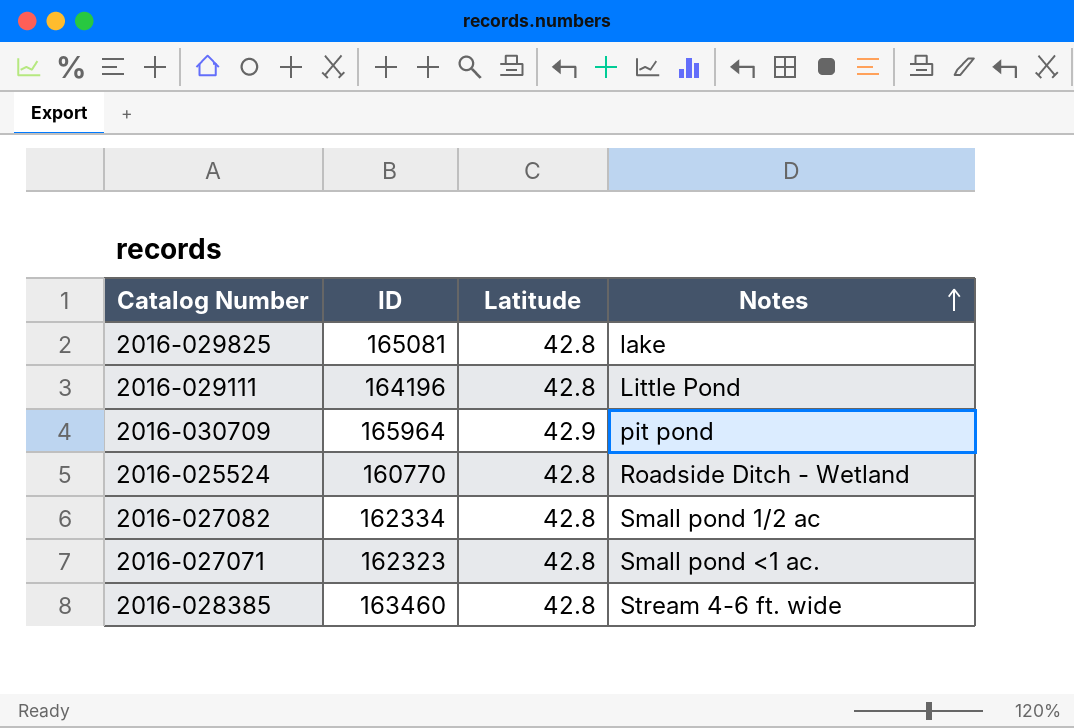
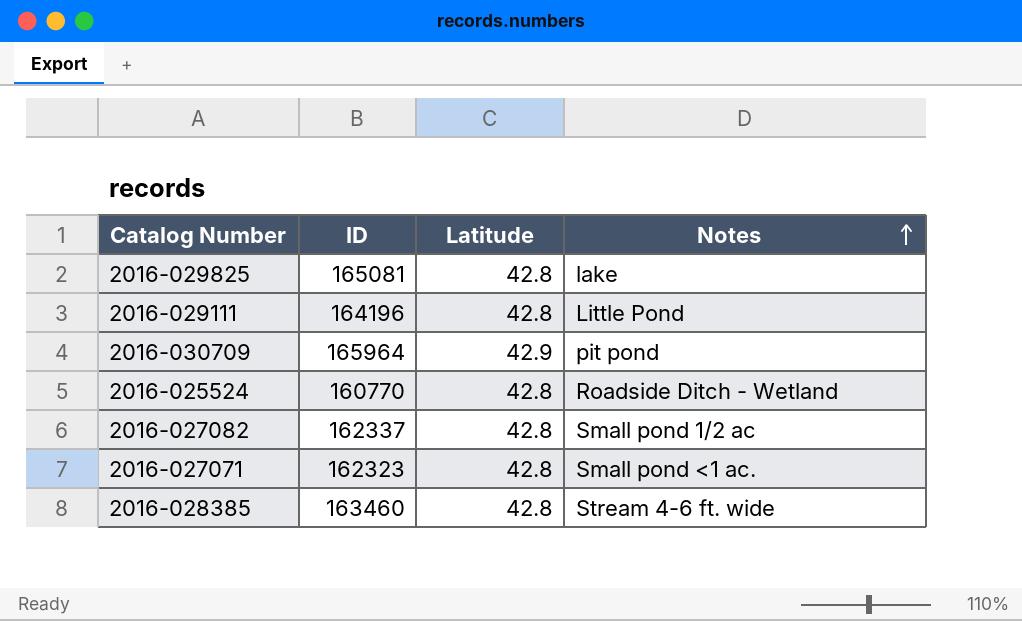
2016-027082 | ID: 162334 -> 162337

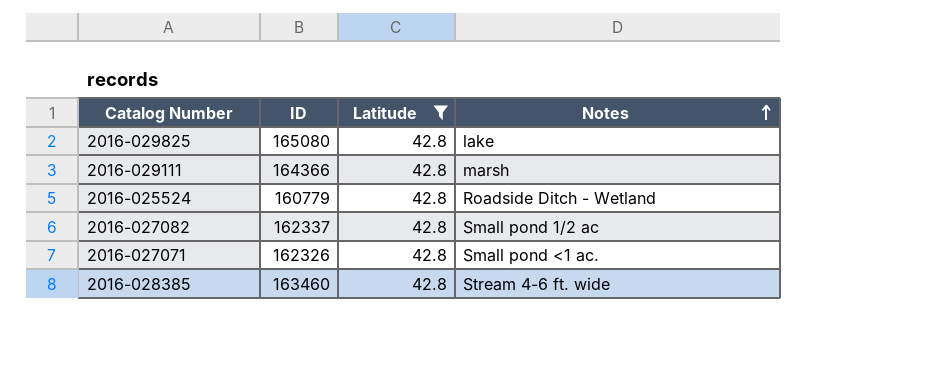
filter: none -> Latitude = 42.8
2016-029825 | ID: 165081 -> 165080
2016-029111 | ID: 164196 -> 164366
2016-029111 | Notes: Little Pond -> marsh
2016-025524 | ID: 160770 -> 160779
2016-027071 | ID: 162323 -> 162326

